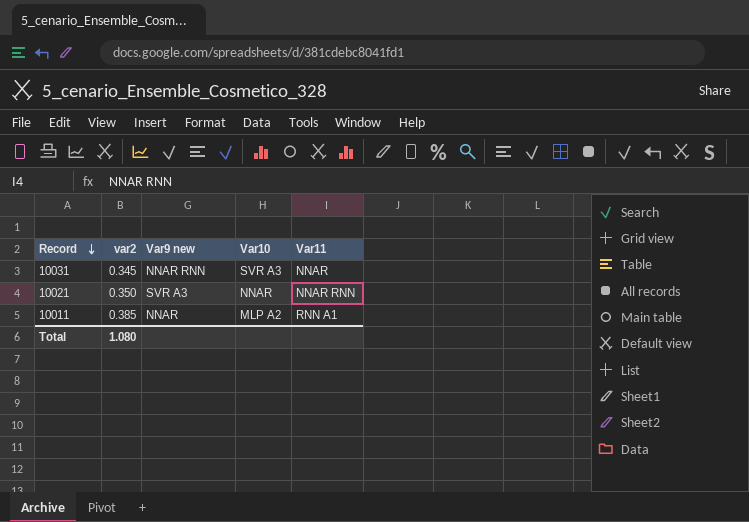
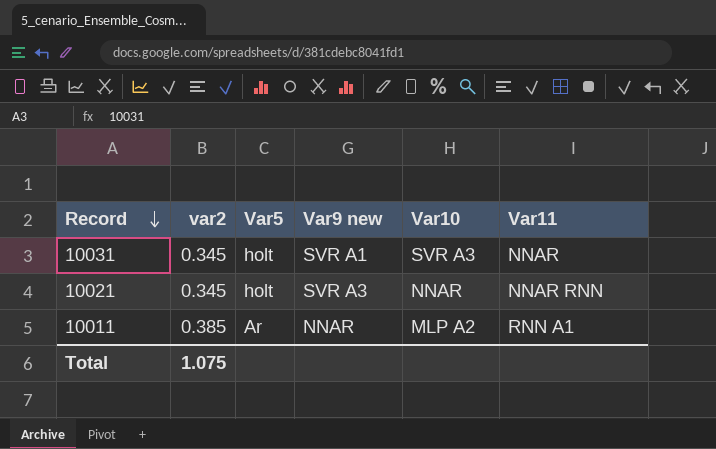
column Var5 | position: none -> 3
10031 | Var9 new: NNAR RNN -> SVR A1
10021 | var2: 0.350 -> 0.345
Total | var2: 1.080 -> 1.075

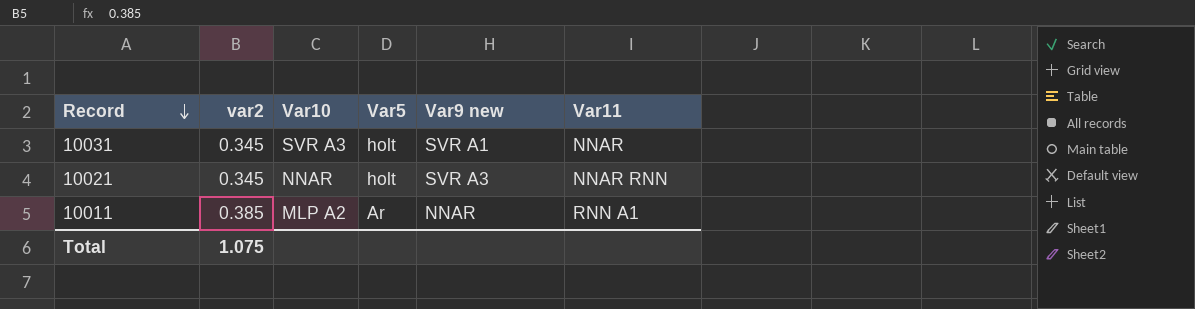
column Var10 | position: 5 -> 3

